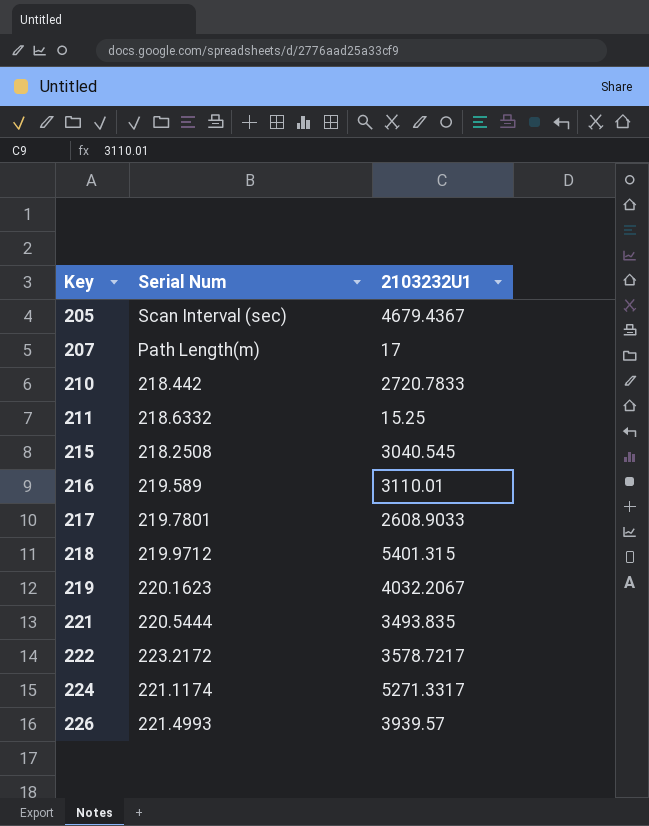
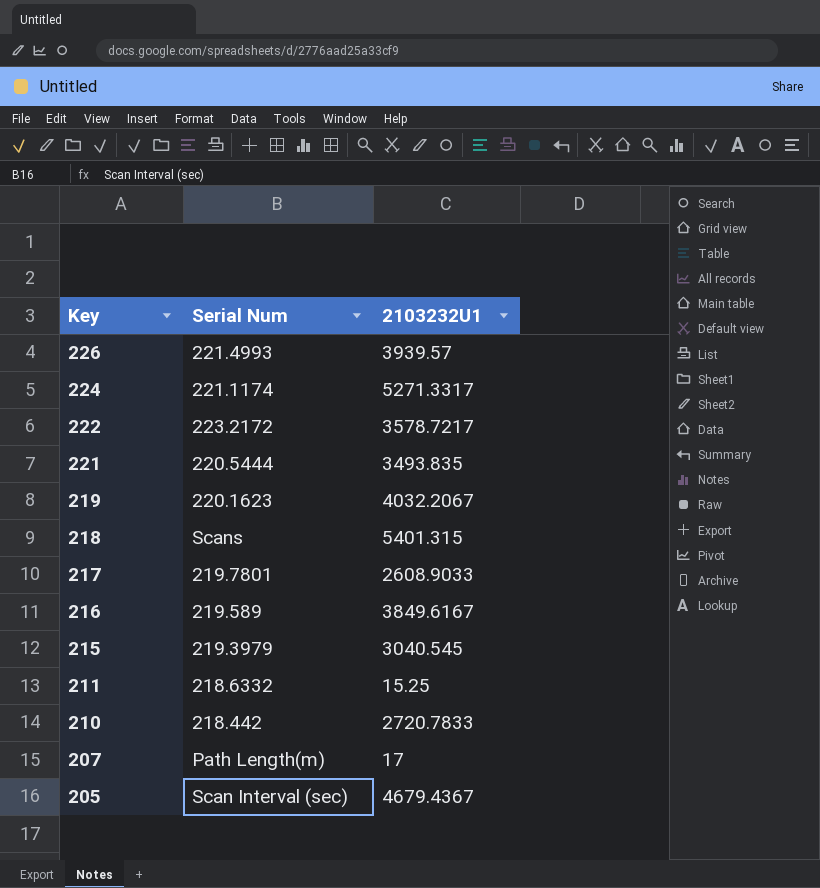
row order: Key ascending -> Key descending
218 | Serial Num: 219.9712 -> Scans
216 | 2103232U1: 3110.01 -> 3849.6167
215 | Serial Num: 218.2508 -> 219.3979

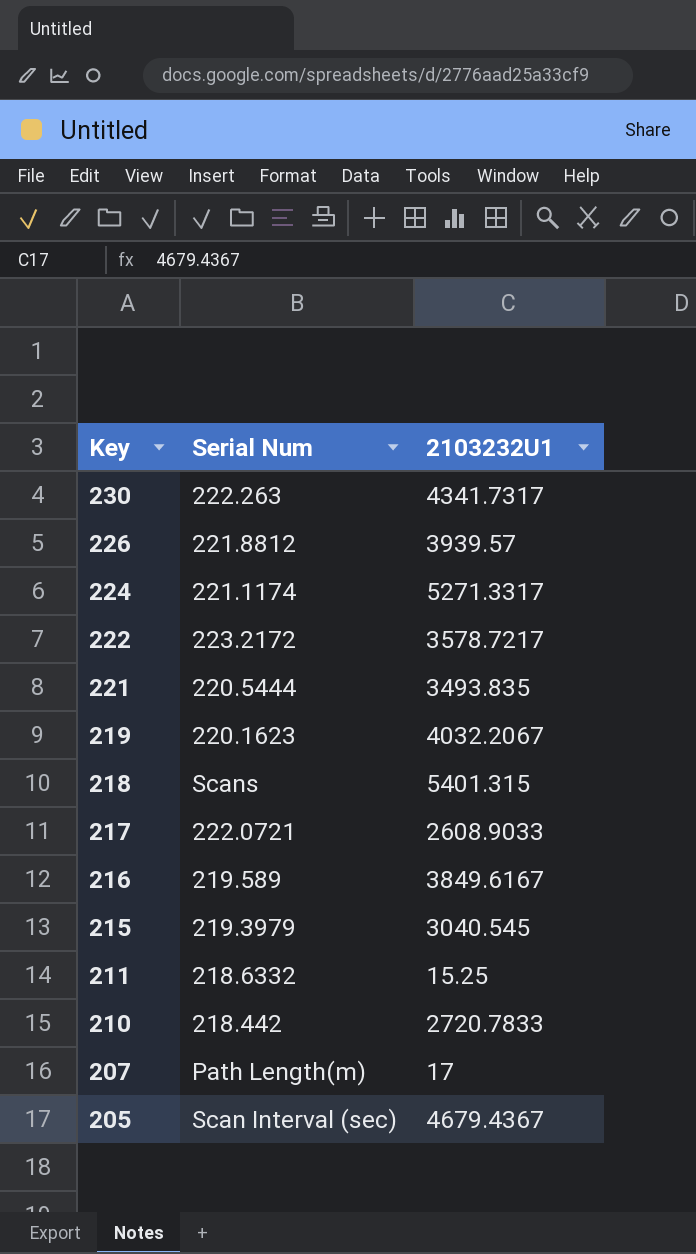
row 230: none -> 222.263 | 4341.7317
226 | Serial Num: 221.4993 -> 221.8812
217 | Serial Num: 219.7801 -> 222.0721

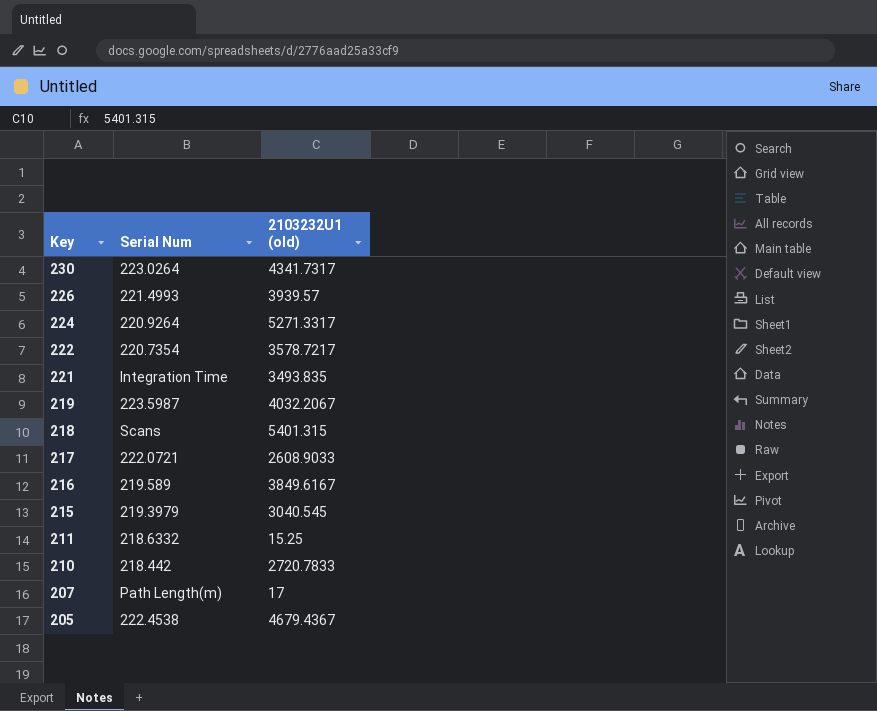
column name: 2103232U1 -> 2103232U1 (old)
230 | Serial Num: 222.263 -> 223.0264
226 | Serial Num: 221.8812 -> 221.4993
224 | Serial Num: 221.1174 -> 220.9264
222 | Serial Num: 223.2172 -> 220.7354
221 | Serial Num: 220.5444 -> Integration Time
219 | Serial Num: 220.1623 -> 223.5987
205 | Serial Num: Scan Interval (sec) -> 222.4538

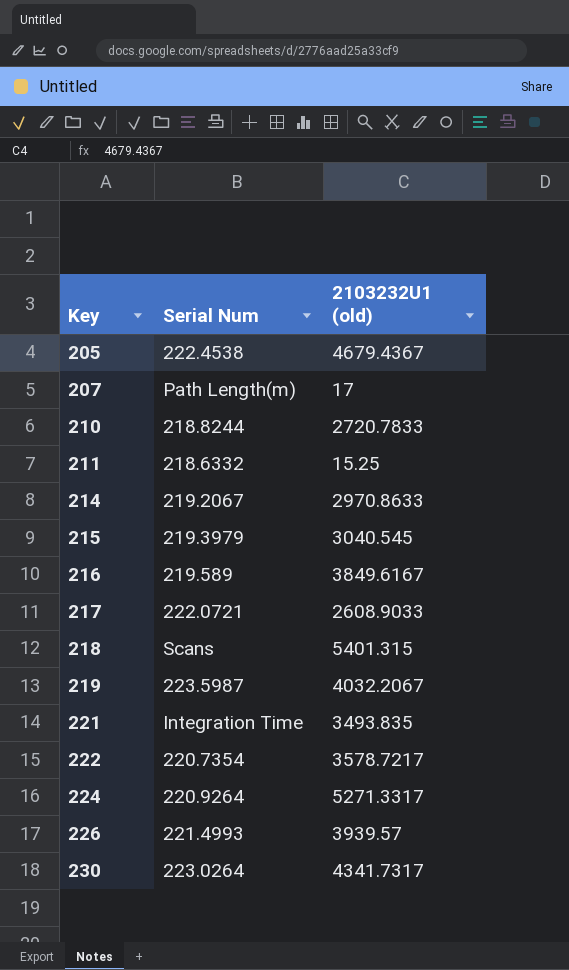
row order: Key descending -> Key ascending
210 | Serial Num: 218.442 -> 218.8244
row 214: none -> 219.2067 | 2970.8633

